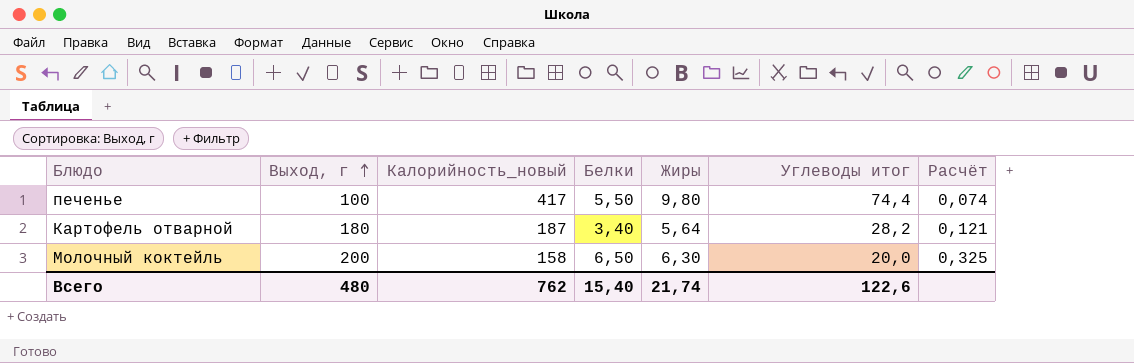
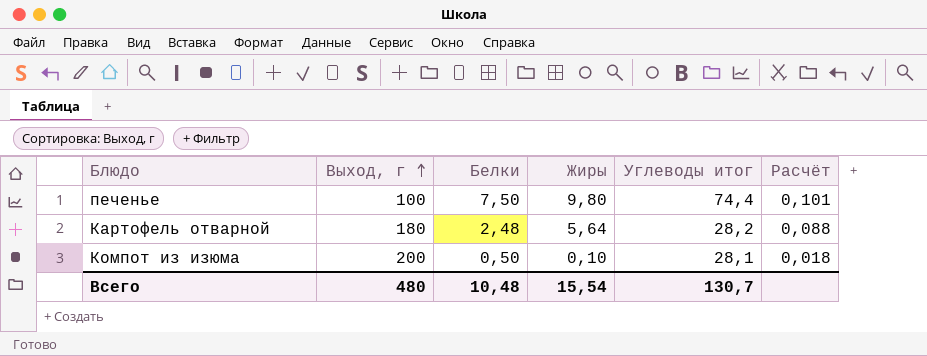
column Калорийность_новый | position: 3 -> none
row Молочный коктейль: 200 | 158 | 6,50 | 6,30 | 20,0 | 0,325 -> none
печенье | Белки: 5,50 -> 7,50
печенье | Расчёт: 0,074 -> 0,101
Картофель отварной | Белки: 3,40 -> 2,48
Картофель отварной | Расчёт: 0,121 -> 0,088
row Компот из изюма: none -> 200 | 0,50 | 0,10 | 28,1 | 0,018
Всего | Белки: 15,40 -> 10,48
Всего | Жиры: 21,74 -> 15,54
Всего | Углеводы итог: 122,6 -> 130,7

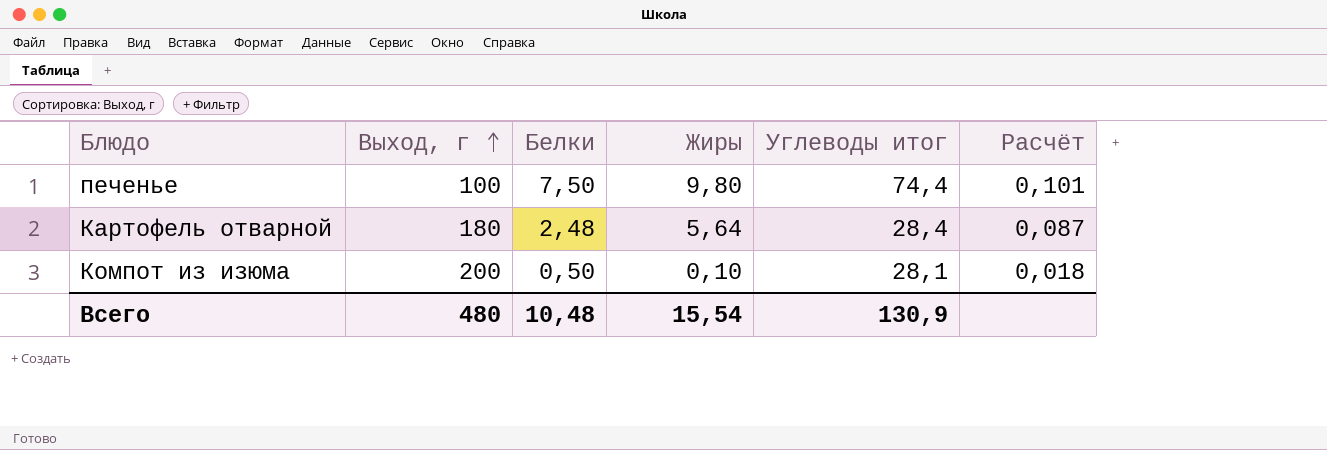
Картофель отварной | Углеводы итог: 28,2 -> 28,4
Картофель отварной | Расчёт: 0,088 -> 0,087
Всего | Углеводы итог: 130,7 -> 130,9

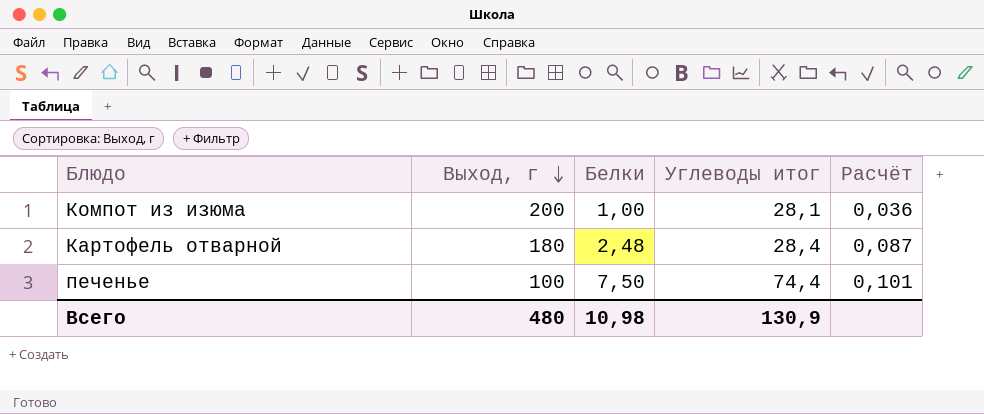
row order: Выход, г ascending -> Выход, г descending
column Жиры | position: 4 -> none
Компот из изюма | Белки: 0,50 -> 1,00
Компот из изюма | Расчёт: 0,018 -> 0,036
Всего | Белки: 10,48 -> 10,98

